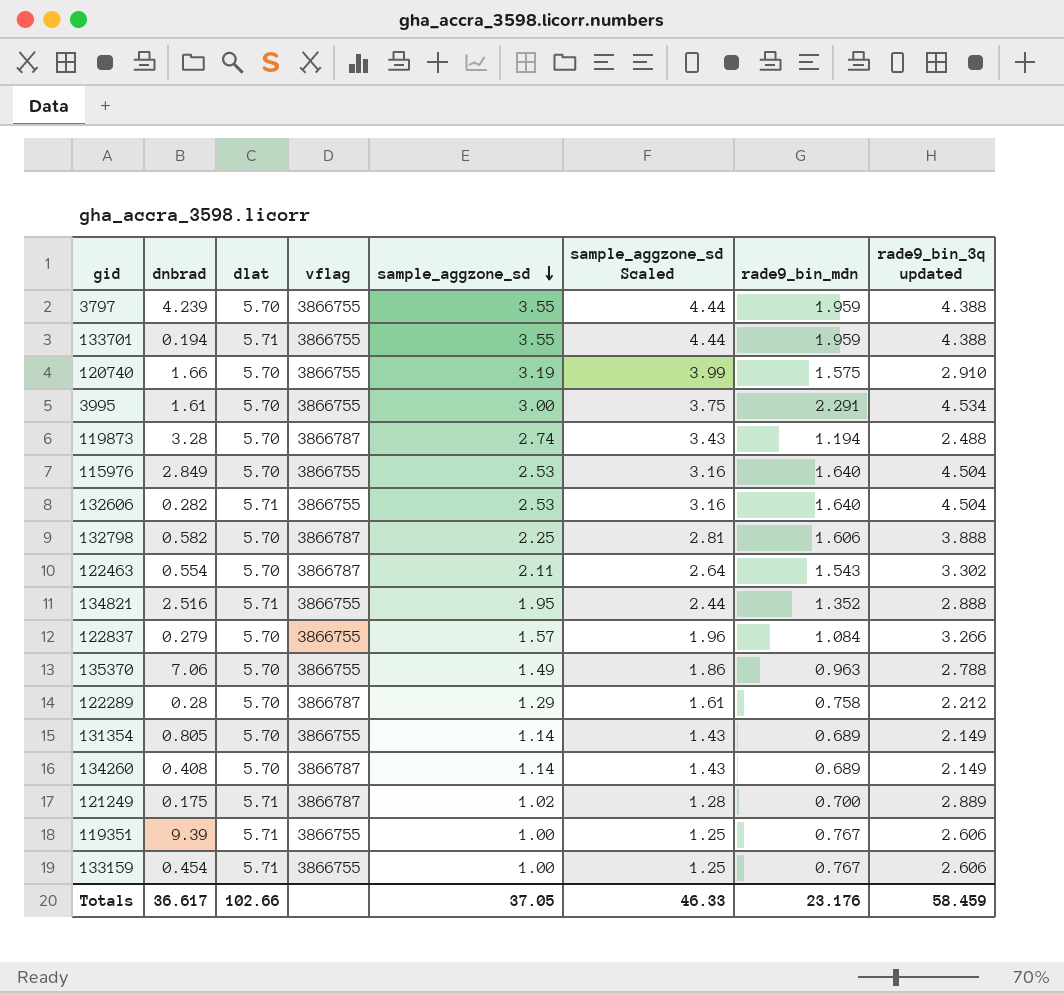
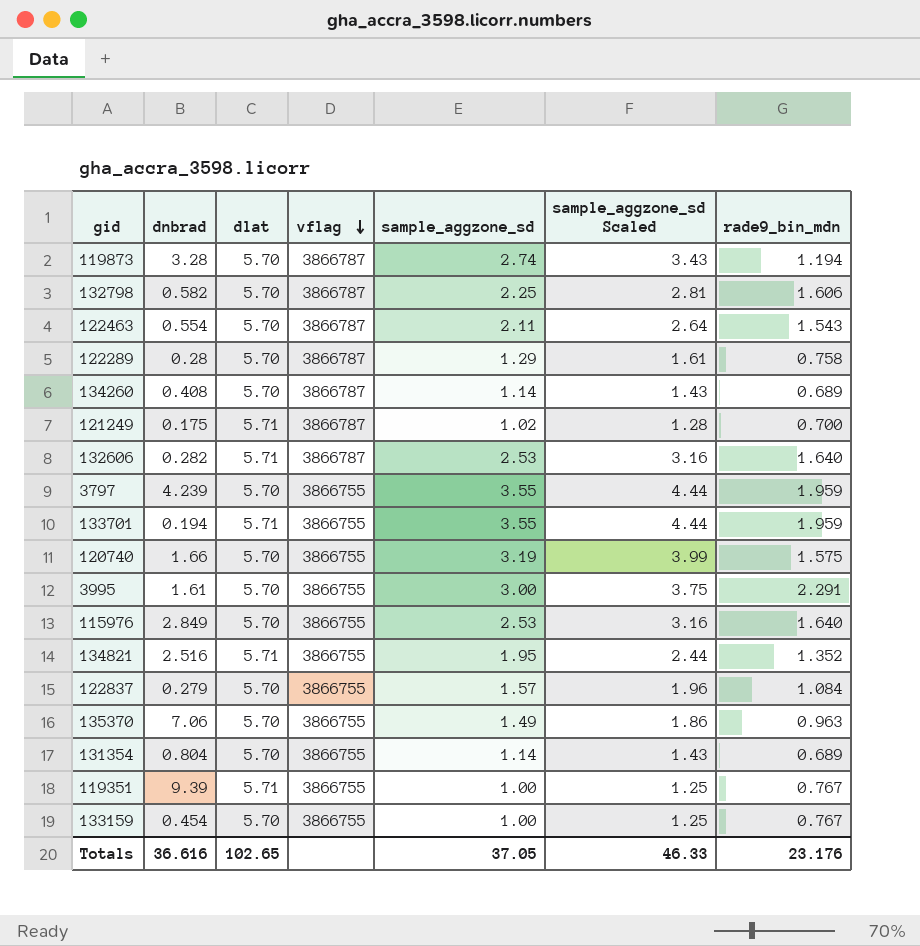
row order: sample_aggzone_sd descending -> vflag descending
column rade9_bin_3q updated | position: 8 -> none
132606 | vflag: 3866755 -> 3866787
131354 | dnbrad: 0.805 -> 0.804
133159 | dlat: 5.71 -> 5.70
Totals | dnbrad: 36.617 -> 36.616
Totals | dlat: 102.66 -> 102.65

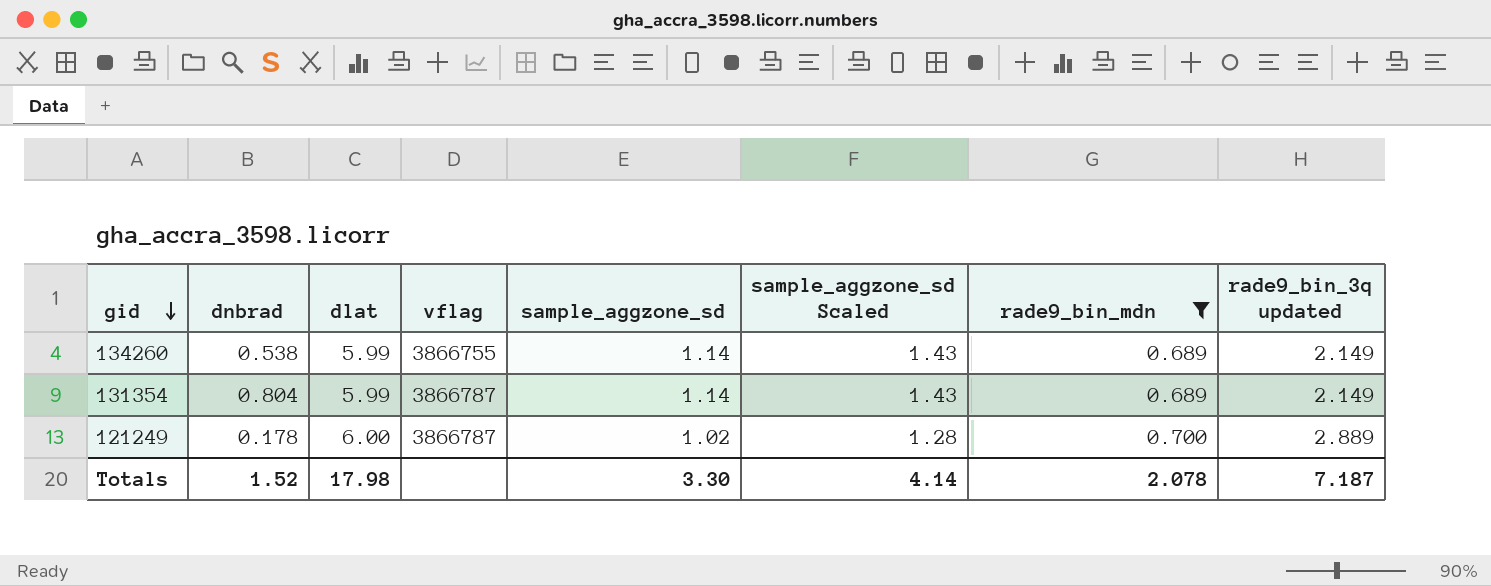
filter: none -> rade9_bin_mdn <= 0.700
row order: vflag descending -> gid descending
column rade9_bin_3q updated | position: none -> 8
134260 | dnbrad: 0.408 -> 0.538
134260 | dlat: 5.70 -> 5.99
134260 | vflag: 3866787 -> 3866755
131354 | dlat: 5.70 -> 5.99
131354 | vflag: 3866755 -> 3866787
121249 | dnbrad: 0.175 -> 0.178
121249 | dlat: 5.71 -> 6.00
Totals | dnbrad: 36.616 -> 1.52
Totals | dlat: 102.65 -> 17.98
Totals | sample_aggzone_sd: 37.05 -> 3.30
Totals | sample_aggzone_sd Scaled: 46.33 -> 4.14
Totals | rade9_bin_mdn: 23.176 -> 2.078

